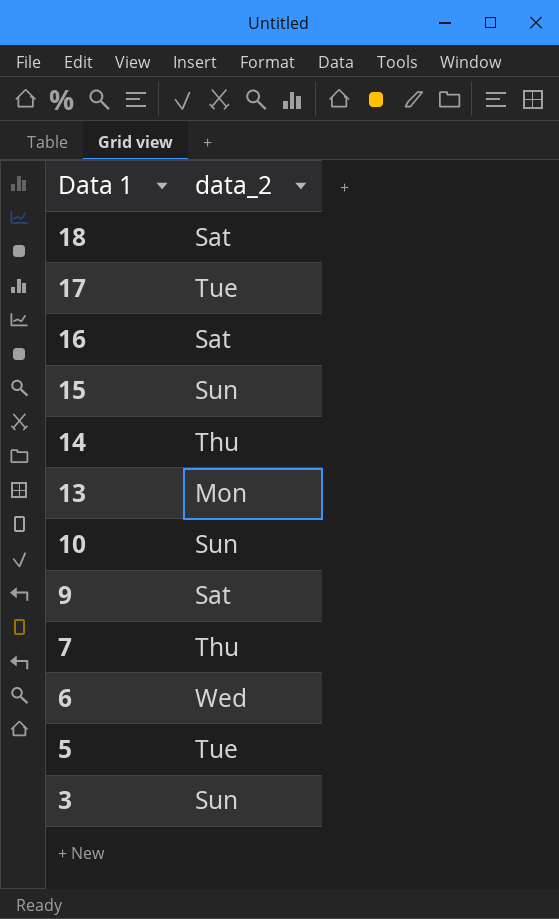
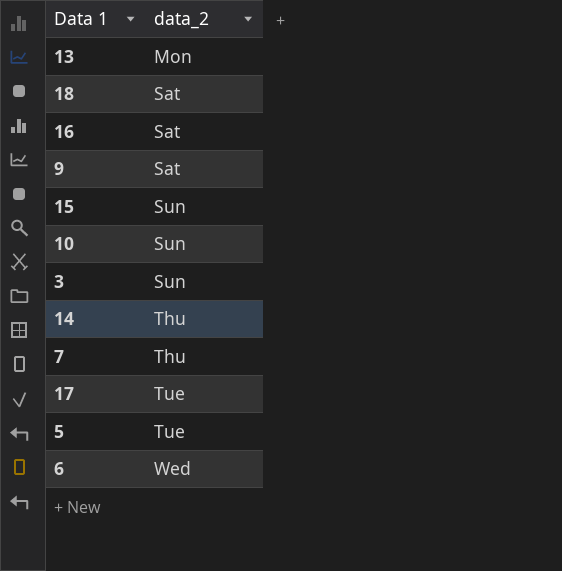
row order: Data 1 descending -> data_2 ascending

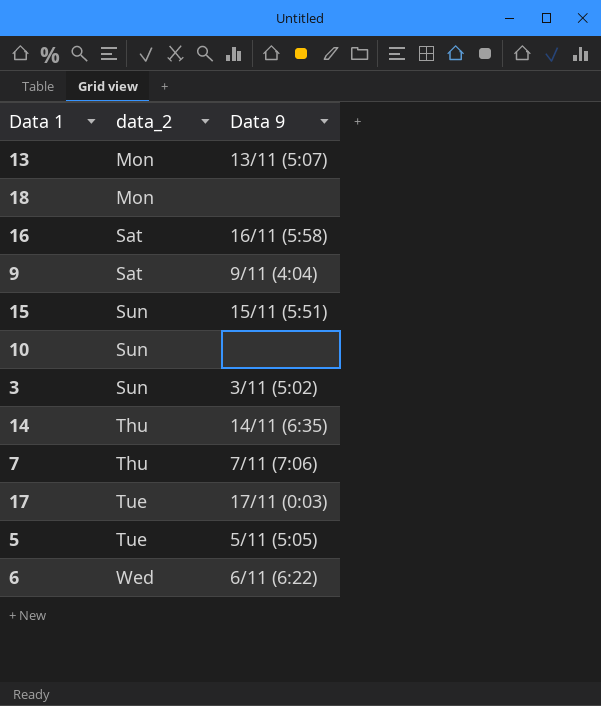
column Data 9 | position: none -> 3
18 | data_2: Sat -> Mon

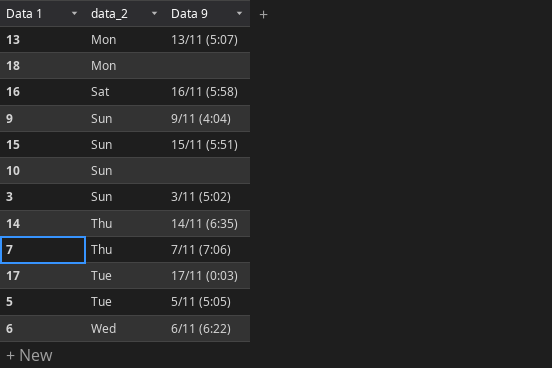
9 | data_2: Sat -> Sun

